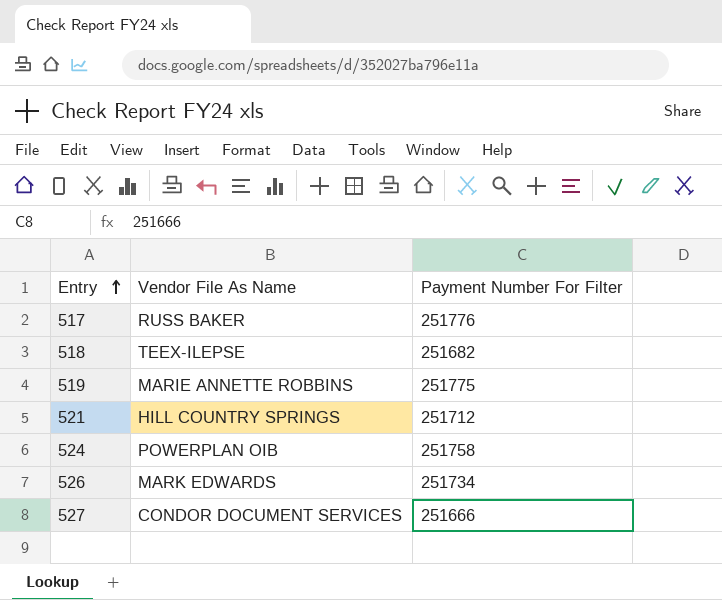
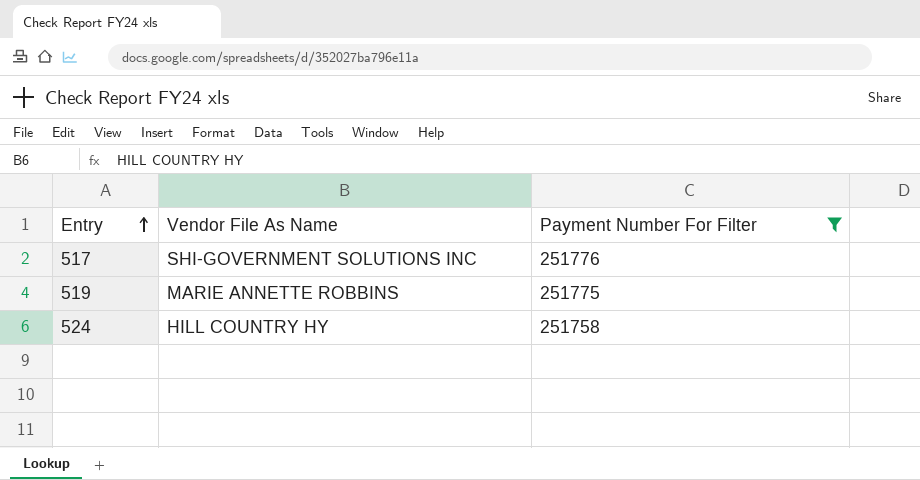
filter: none -> Payment Number For Filter >= 251758
517 | Vendor File As Name: RUSS BAKER -> SHI-GOVERNMENT SOLUTIONS INC
524 | Vendor File As Name: POWERPLAN OIB -> HILL COUNTRY HY

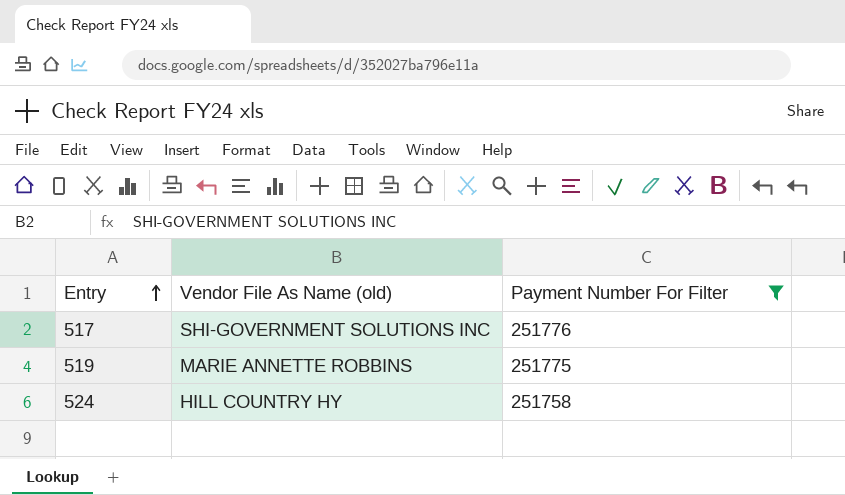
column name: Vendor File As Name -> Vendor File As Name (old)

